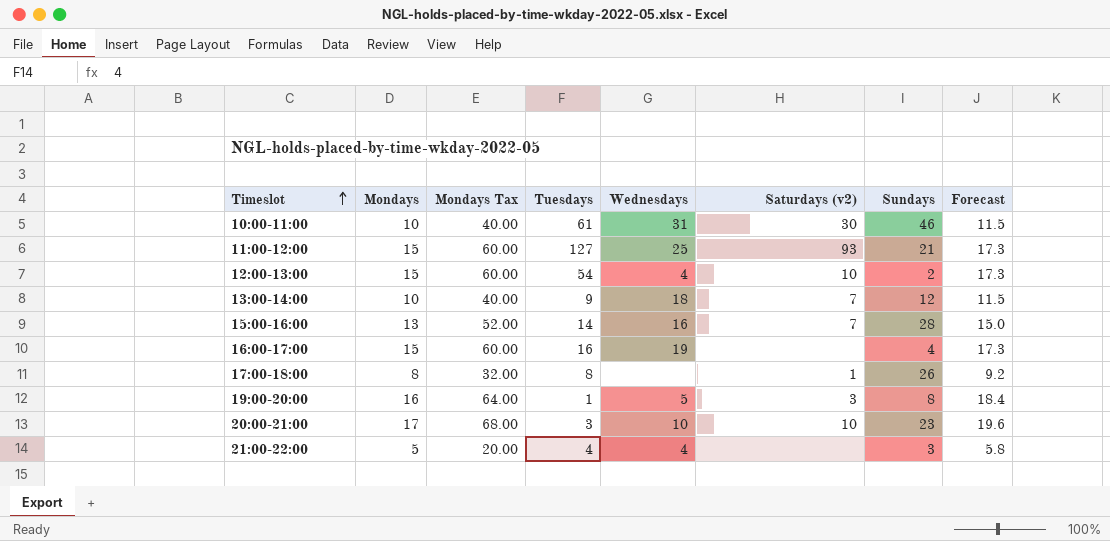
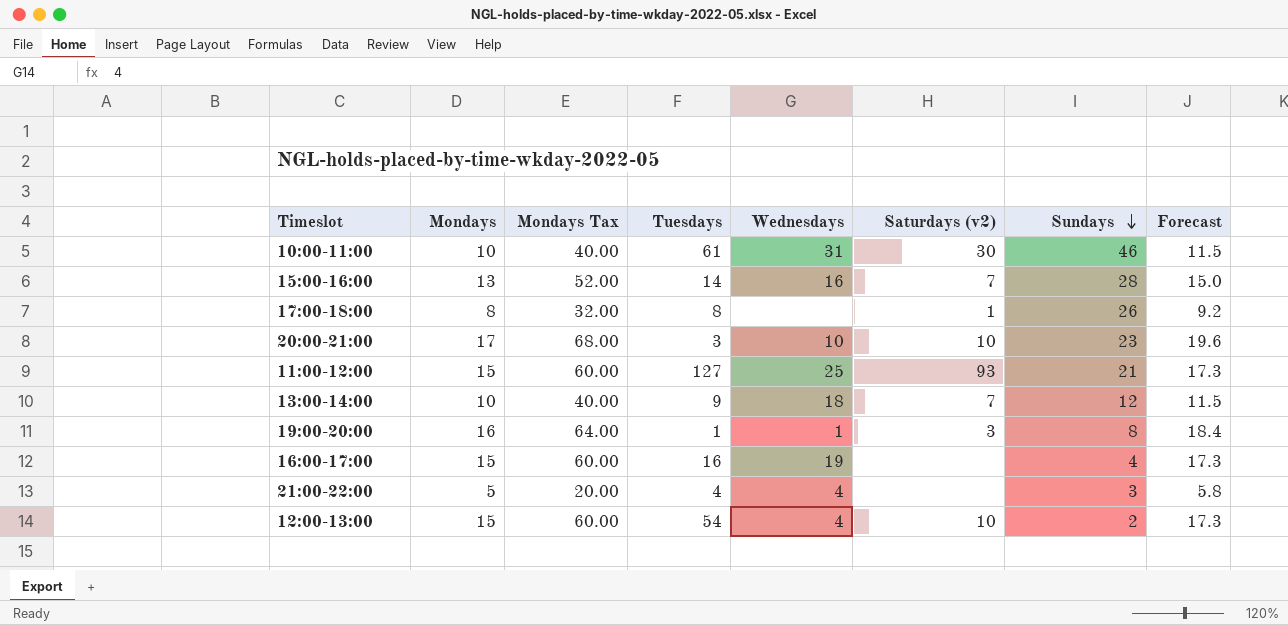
row order: Timeslot ascending -> Sundays descending
19:00-20:00 | Wednesdays: 5 -> 1

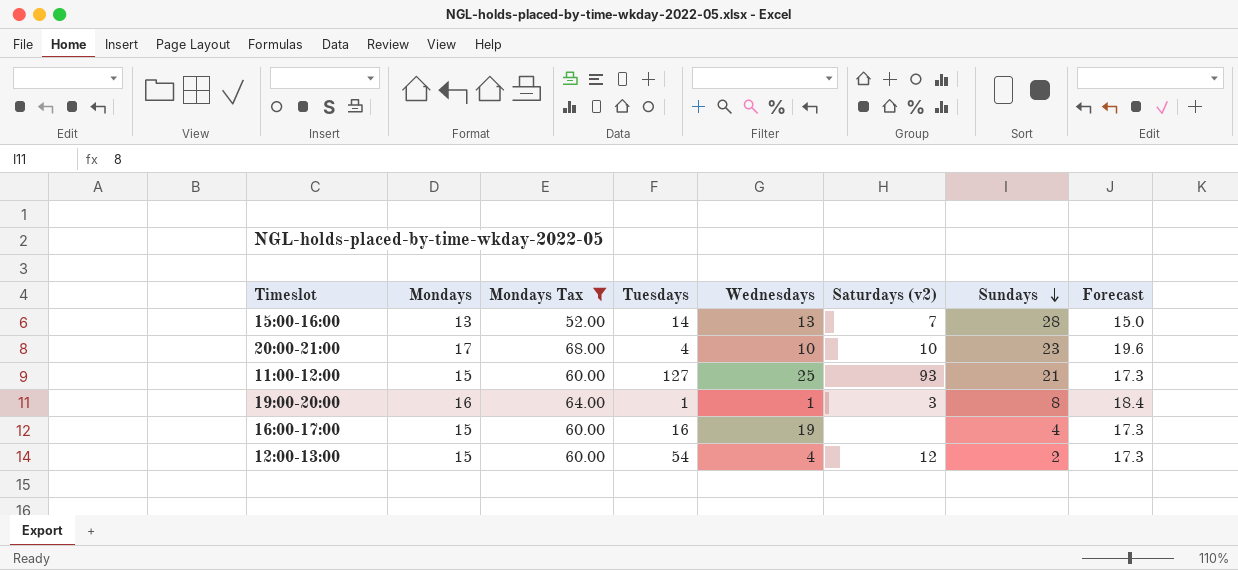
filter: none -> Mondays Tax >= 52.00
15:00-16:00 | Wednesdays: 16 -> 13
20:00-21:00 | Tuesdays: 3 -> 4
12:00-13:00 | Saturdays (v2): 10 -> 12

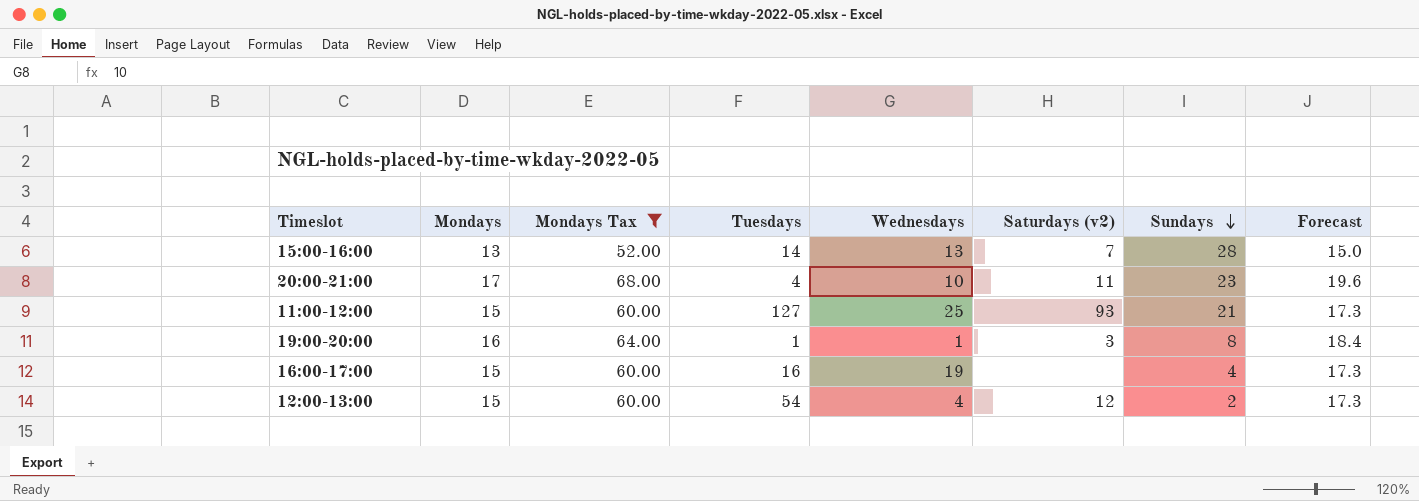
20:00-21:00 | Saturdays (v2): 10 -> 11

